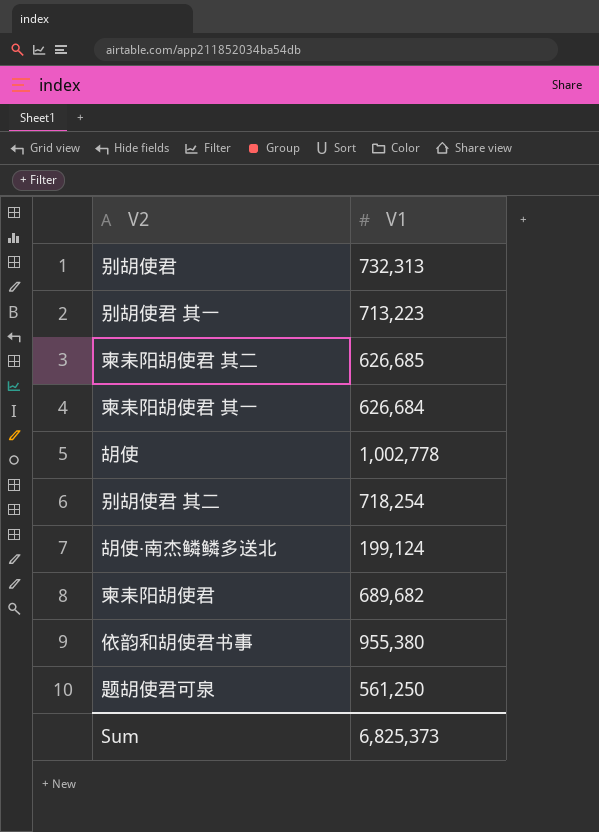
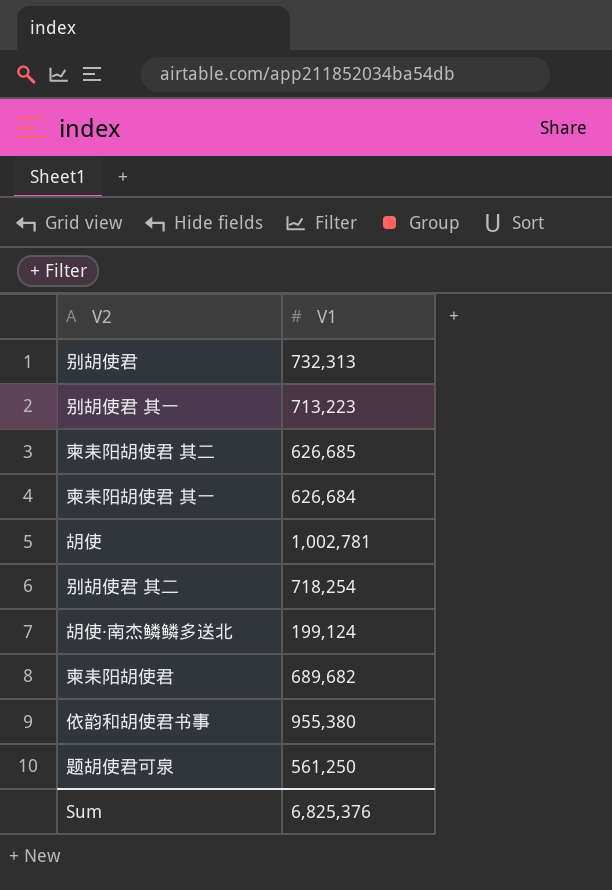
胡使 | V1: 1,002,778 -> 1,002,781
Sum | V1: 6,825,373 -> 6,825,376

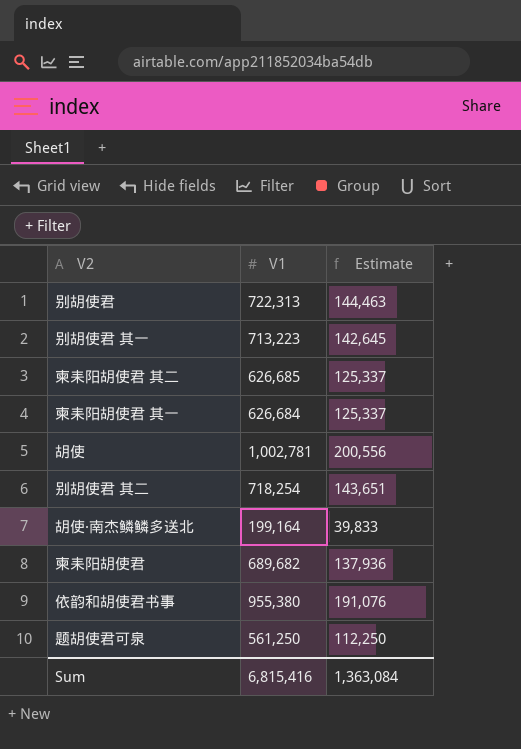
column Estimate | formula: none -> [V1] * 0.2
别胡使君 | V1: 732,313 -> 722,313
胡使·南杰鳞鳞多送北 | V1: 199,124 -> 199,164
Sum | V1: 6,825,376 -> 6,815,416

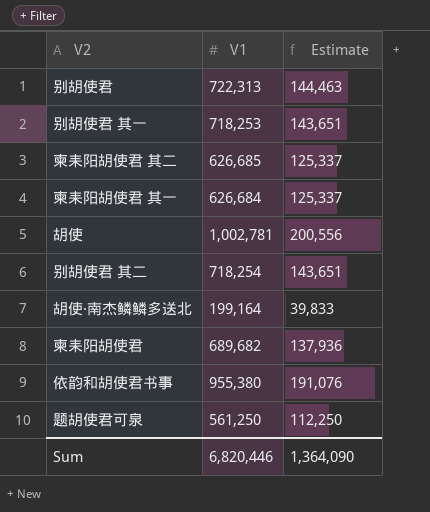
别胡使君 其一 | V1: 713,223 -> 718,253
别胡使君 其一 | Estimate: 142,645 -> 143,651
Sum | V1: 6,815,416 -> 6,820,446
Sum | Estimate: 1,363,084 -> 1,364,090

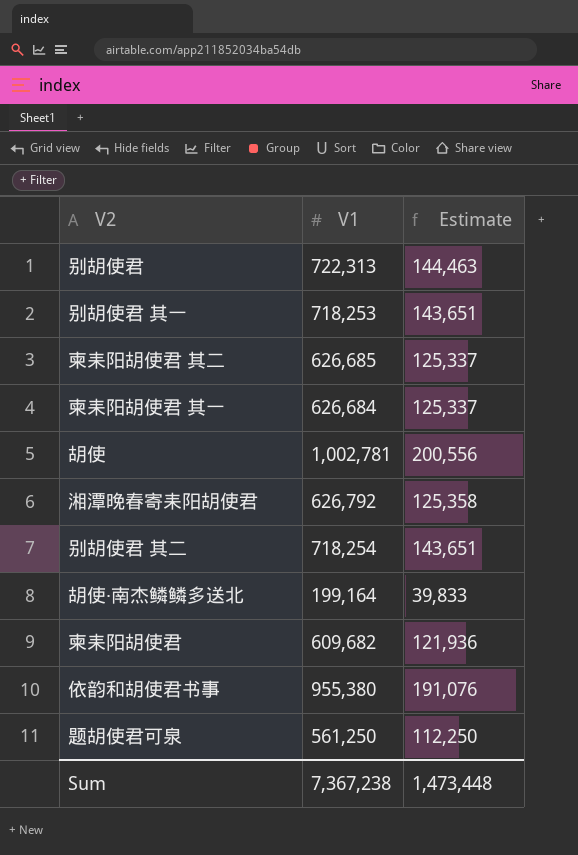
row 湘潭晚春寄耒阳胡使君: none -> 626,792 | 125,358
柬耒阳胡使君 | V1: 689,682 -> 609,682
柬耒阳胡使君 | Estimate: 137,936 -> 121,936
Sum | V1: 6,820,446 -> 7,367,238
Sum | Estimate: 1,364,090 -> 1,473,448

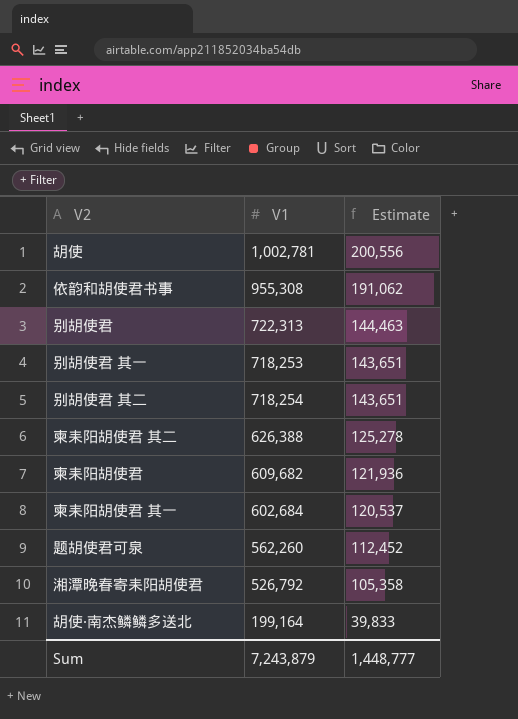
row order: none -> Estimate descending
依韵和胡使君书事 | V1: 955,380 -> 955,308
依韵和胡使君书事 | Estimate: 191,076 -> 191,062
柬耒阳胡使君 其二 | V1: 626,685 -> 626,388
柬耒阳胡使君 其二 | Estimate: 125,337 -> 125,278
柬耒阳胡使君 其一 | V1: 626,684 -> 602,684
柬耒阳胡使君 其一 | Estimate: 125,337 -> 120,537
题胡使君可泉 | V1: 561,250 -> 562,260
题胡使君可泉 | Estimate: 112,250 -> 112,452
湘潭晚春寄耒阳胡使君 | V1: 626,792 -> 526,792
湘潭晚春寄耒阳胡使君 | Estimate: 125,358 -> 105,358
Sum | V1: 7,367,238 -> 7,243,879
Sum | Estimate: 1,473,448 -> 1,448,777

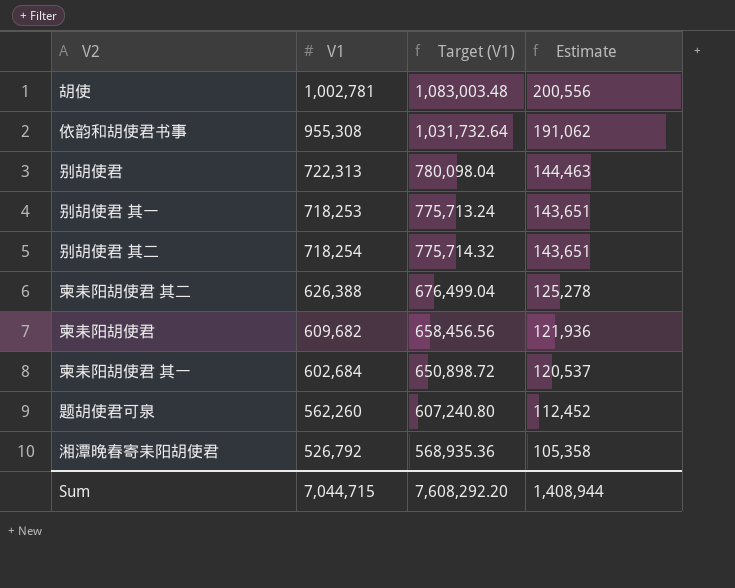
column Target (V1) | formula: none -> [V1] * 1.08
row 胡使·南杰鳞鳞多送北: 199,164 | 39,833 -> none
Sum | V1: 7,243,879 -> 7,044,715
Sum | Estimate: 1,448,777 -> 1,408,944

